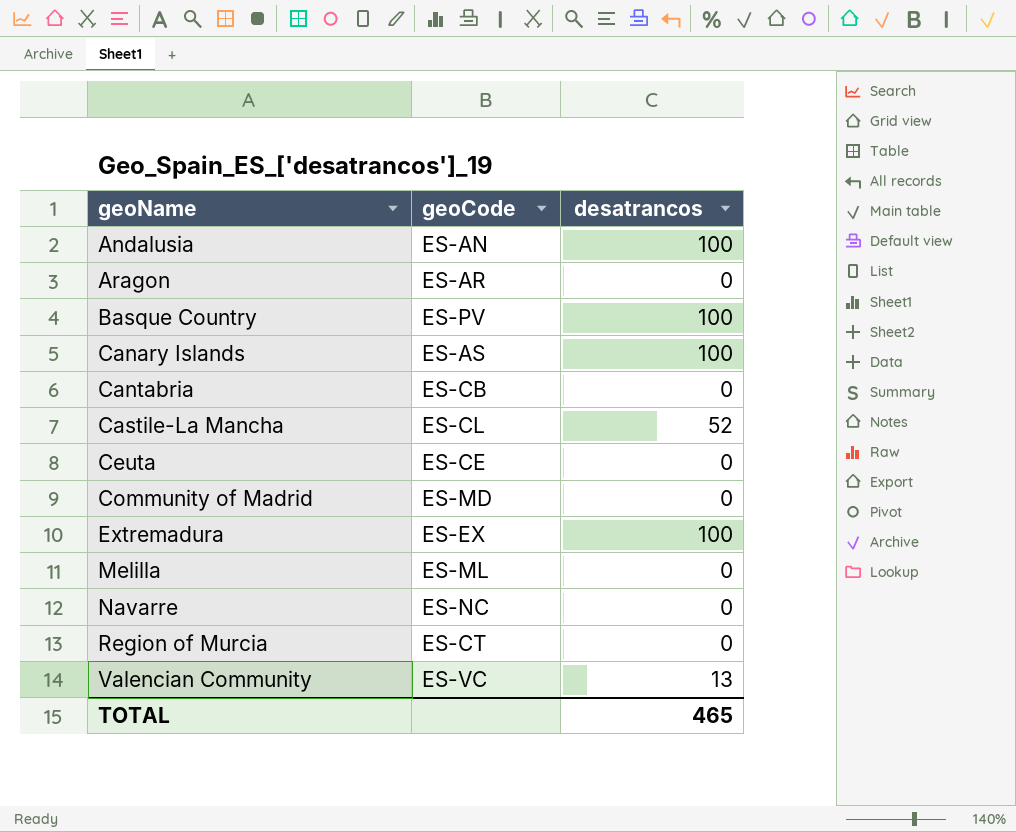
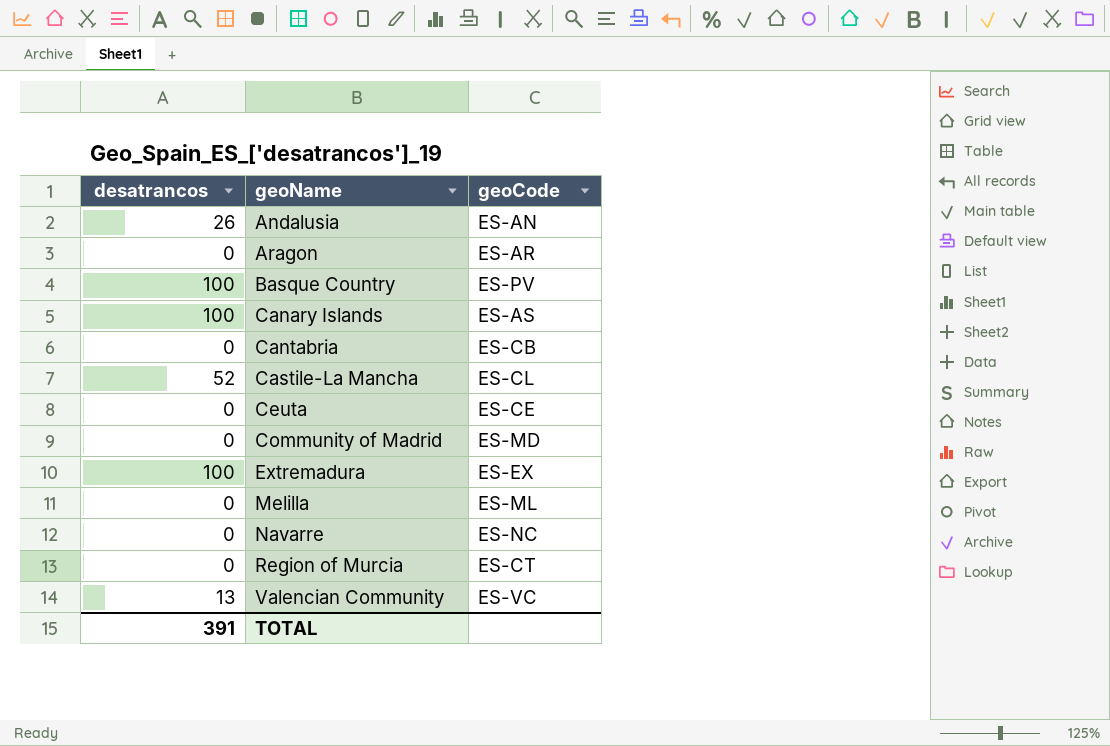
column desatrancos | position: 3 -> 1
Andalusia | desatrancos: 100 -> 26
TOTAL | desatrancos: 465 -> 391

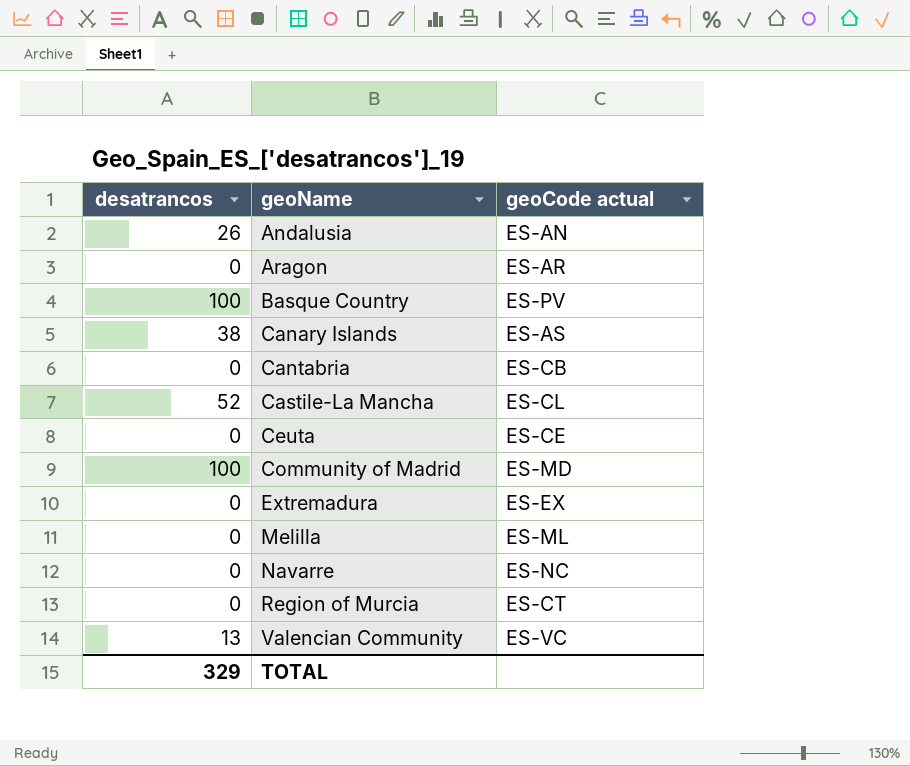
column name: geoCode -> geoCode actual
Canary Islands | desatrancos: 100 -> 38
Community of Madrid | desatrancos: 0 -> 100
Extremadura | desatrancos: 100 -> 0
TOTAL | desatrancos: 391 -> 329

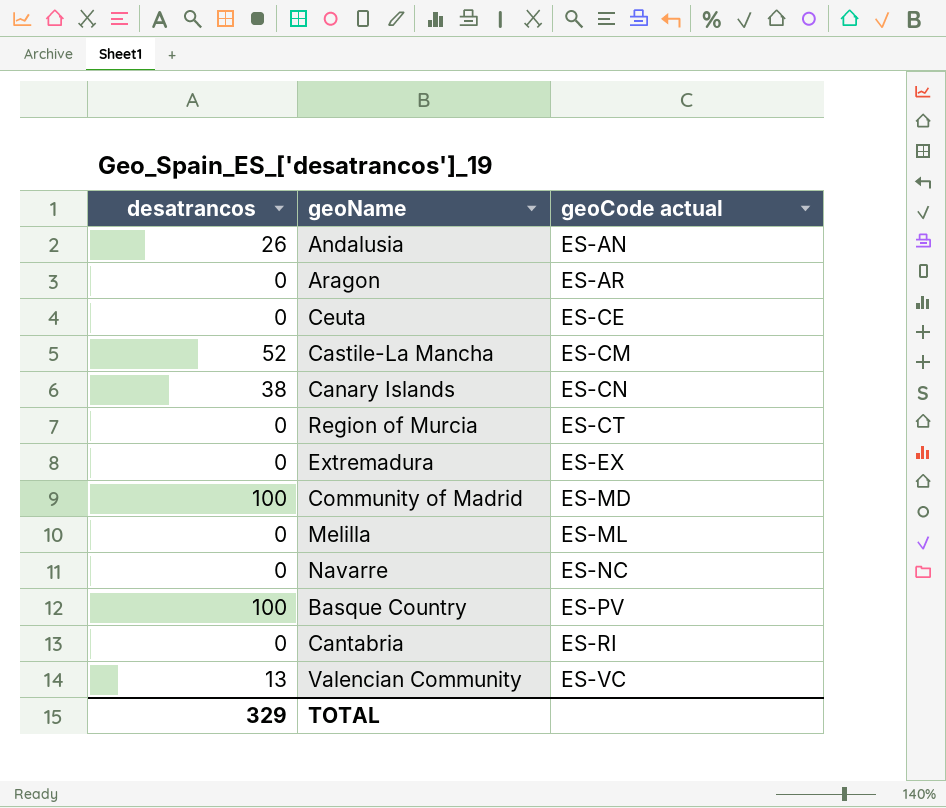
row order: geoName ascending -> geoCode actual ascending
Castile-La Mancha | geoCode actual: ES-CL -> ES-CM
Canary Islands | geoCode actual: ES-AS -> ES-CN
Cantabria | geoCode actual: ES-CB -> ES-RI

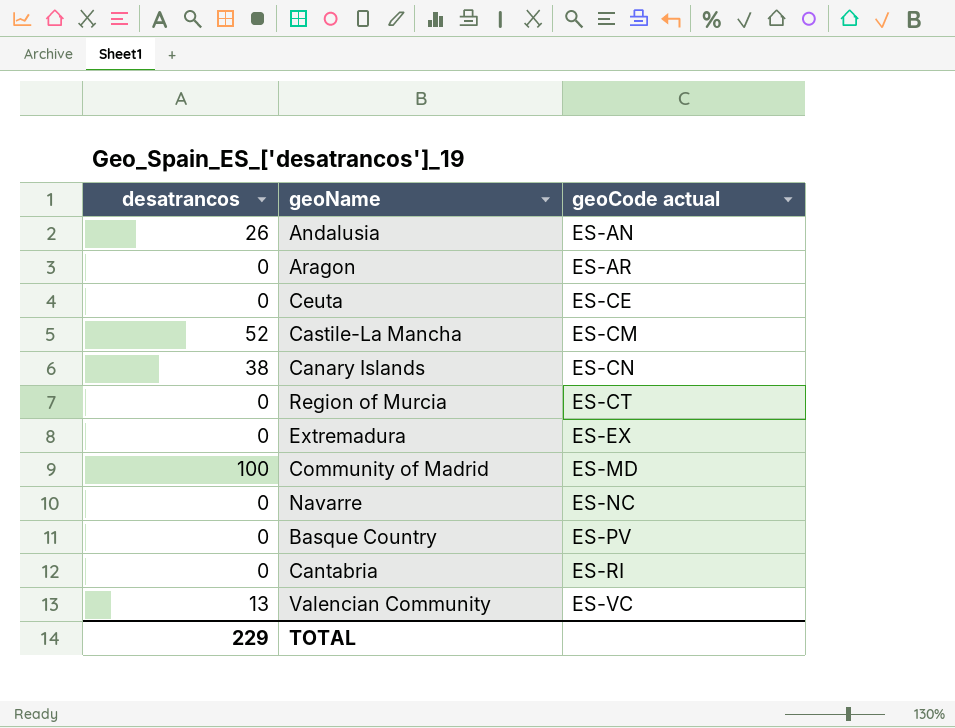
row Melilla: 0 | ES-ML -> none
Basque Country | desatrancos: 100 -> 0
TOTAL | desatrancos: 329 -> 229

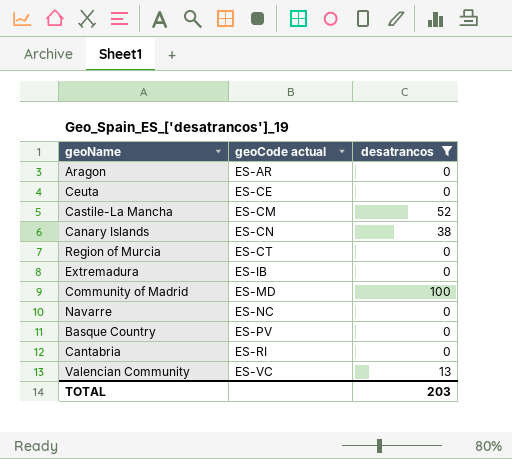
filter: none -> desatrancos != 26
column desatrancos | position: 1 -> 3
Extremadura | geoCode actual: ES-EX -> ES-IB
TOTAL | desatrancos: 229 -> 203

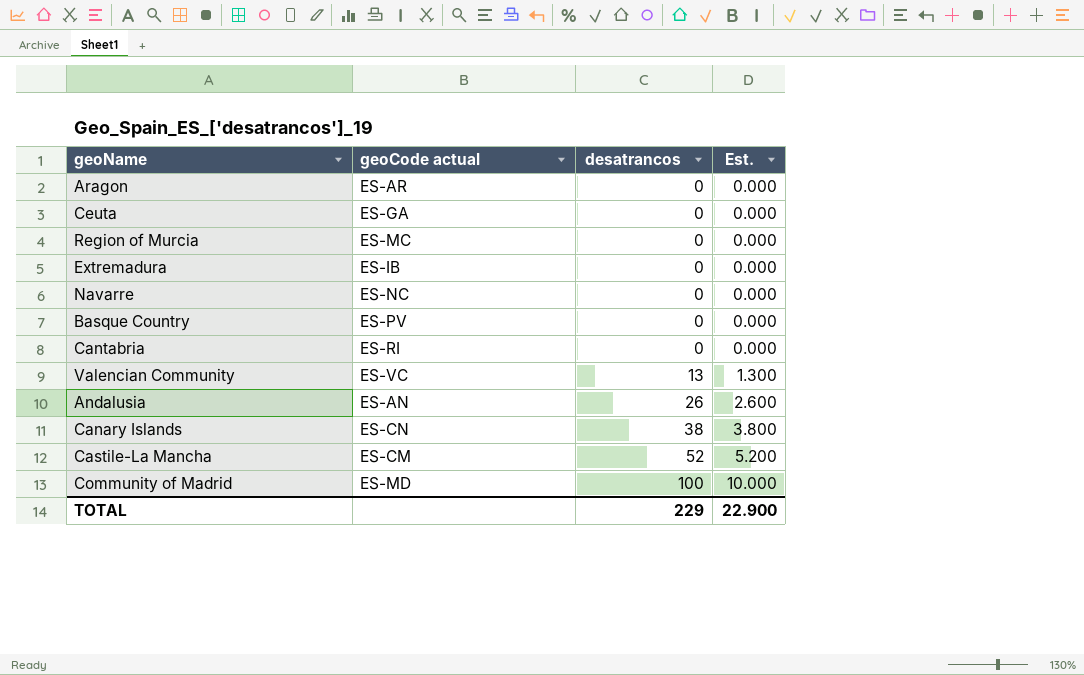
filter: desatrancos != 26 -> none
row order: geoCode actual ascending -> desatrancos ascending
column Est. | formula: none -> [desatrancos] * 0.1
Ceuta | geoCode actual: ES-CE -> ES-GA
Region of Murcia | geoCode actual: ES-CT -> ES-MC
TOTAL | desatrancos: 203 -> 229

